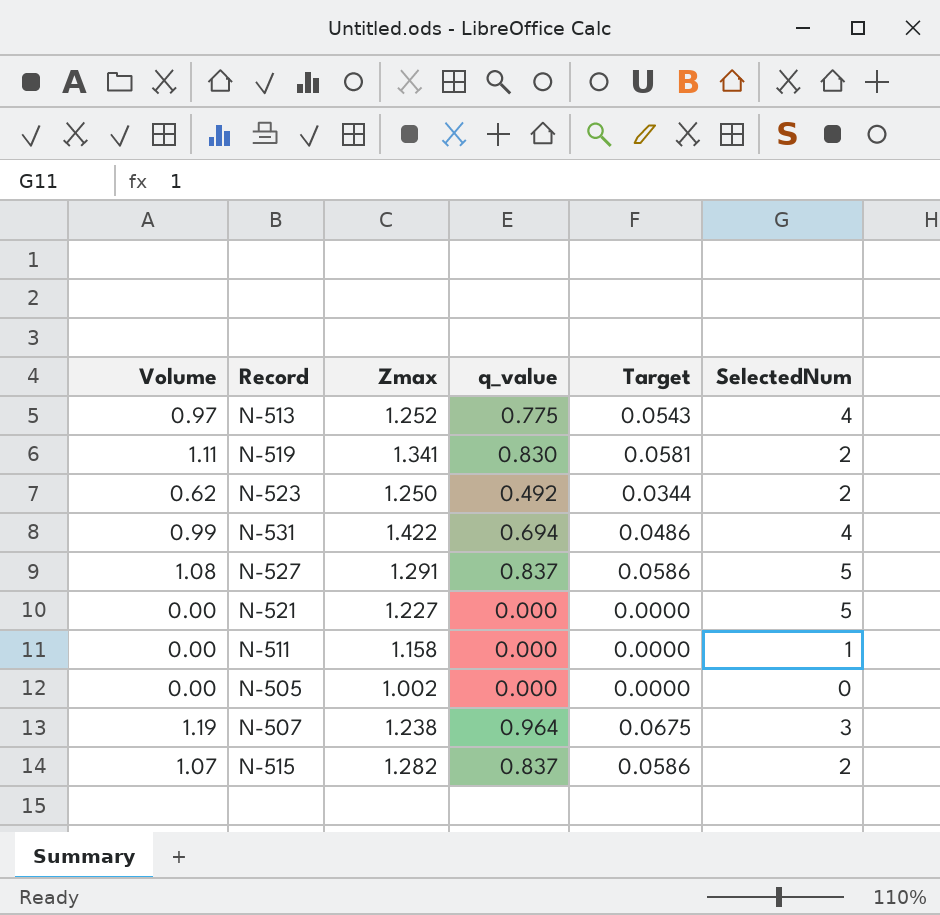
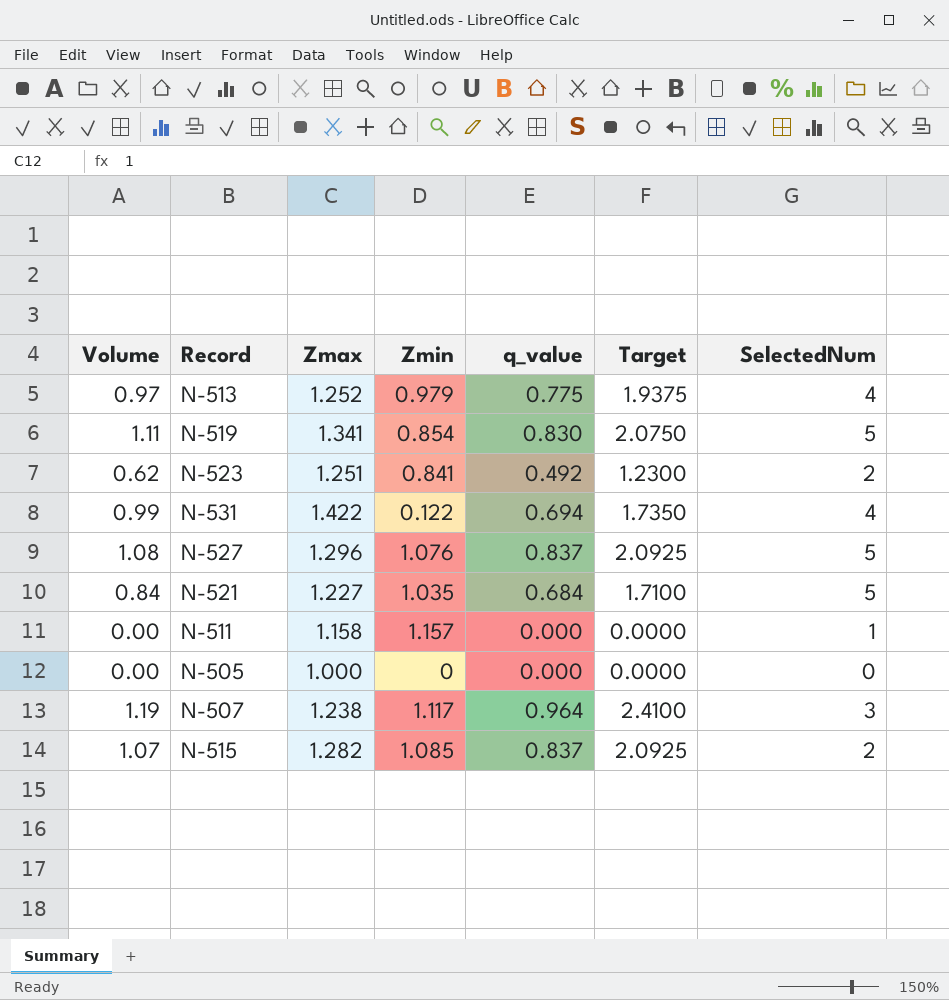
column Zmin | position: none -> 4
column Target | formula: [q_value] * 0.07 -> [q_value] * 2.5
N-519 | SelectedNum: 2 -> 5
N-523 | Zmax: 1.250 -> 1.251
N-527 | Zmax: 1.291 -> 1.296
N-521 | Volume: 0.00 -> 0.84
N-521 | q_value: 0.000 -> 0.684
N-505 | Zmax: 1.002 -> 1.000

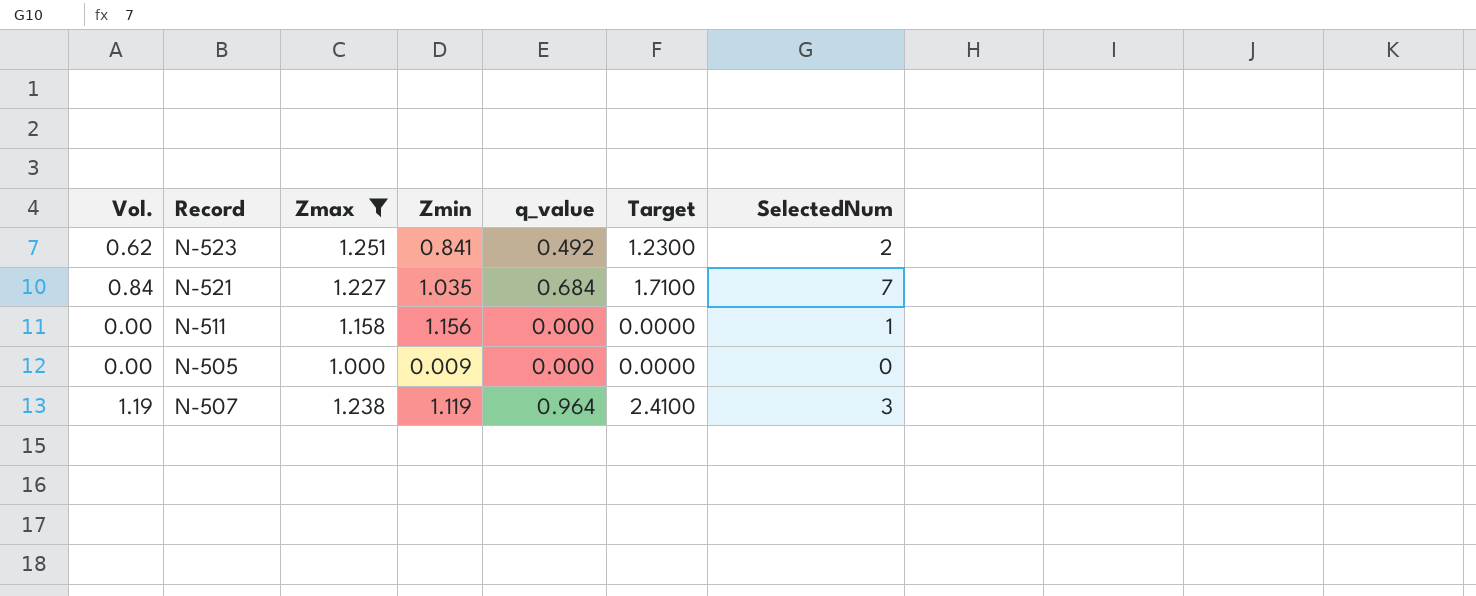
filter: none -> Zmax <= 1.251
column name: Volume -> Vol.
N-521 | SelectedNum: 5 -> 7
N-511 | Zmin: 1.157 -> 1.156
N-505 | Zmin: 0 -> 0.009
N-507 | Zmin: 1.117 -> 1.119

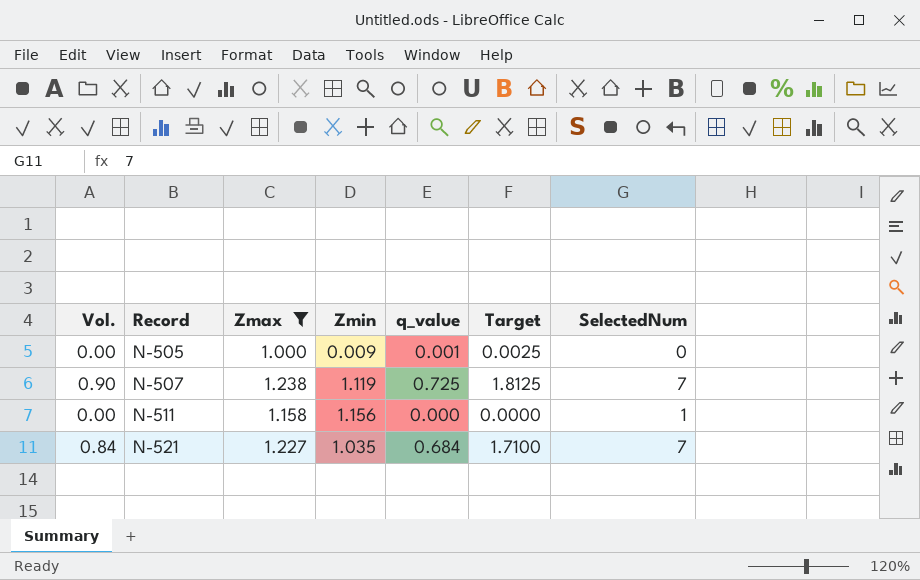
row order: none -> Record ascending
row N-523: 0.62 | 1.251 | 0.841 | 0.492 | 1.2300 | 2 -> none
N-505 | q_value: 0.000 -> 0.001
N-505 | Target: 0.0000 -> 0.0025
N-507 | Vol.: 1.19 -> 0.90
N-507 | q_value: 0.964 -> 0.725
N-507 | Target: 2.4100 -> 1.8125
N-507 | SelectedNum: 3 -> 7

